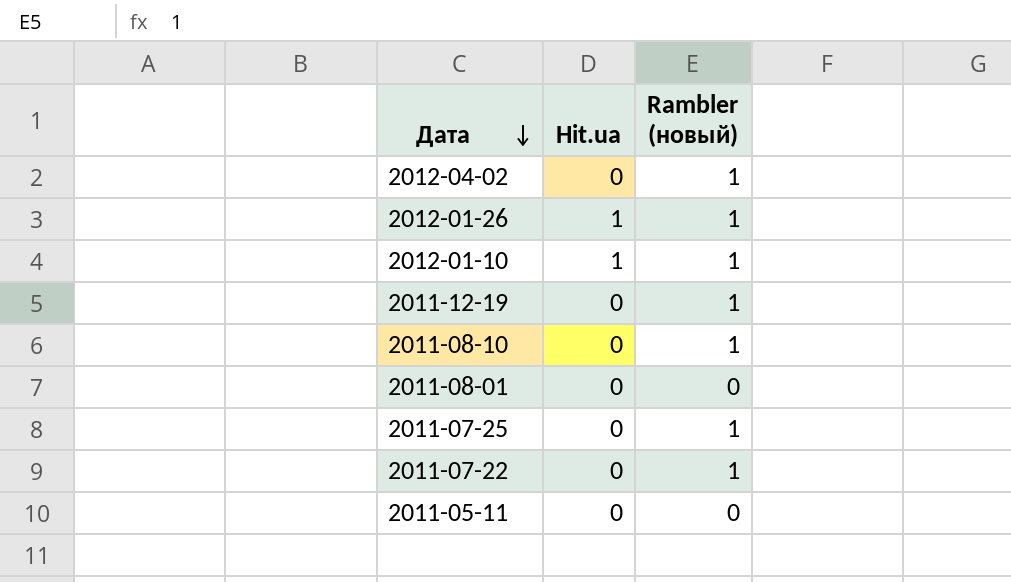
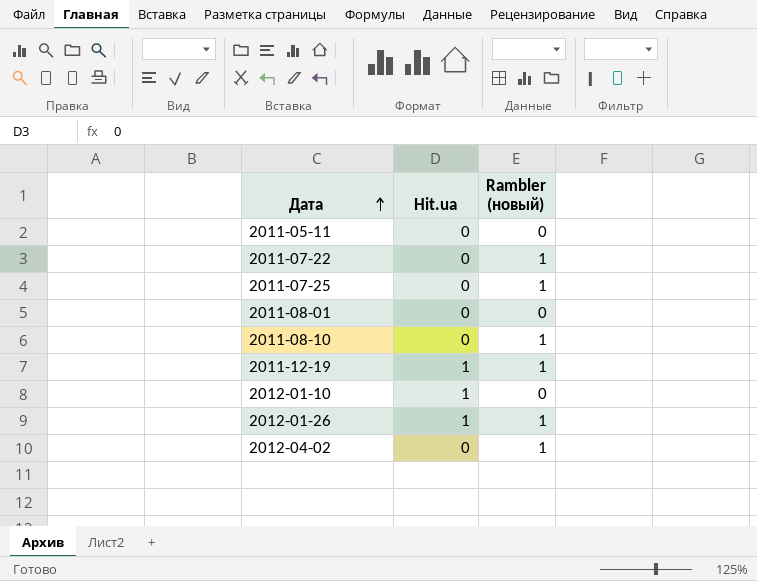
row order: Дата descending -> Дата ascending
2011-12-19 | Hit.ua: 0 -> 1
2012-01-10 | Rambler (новый): 1 -> 0

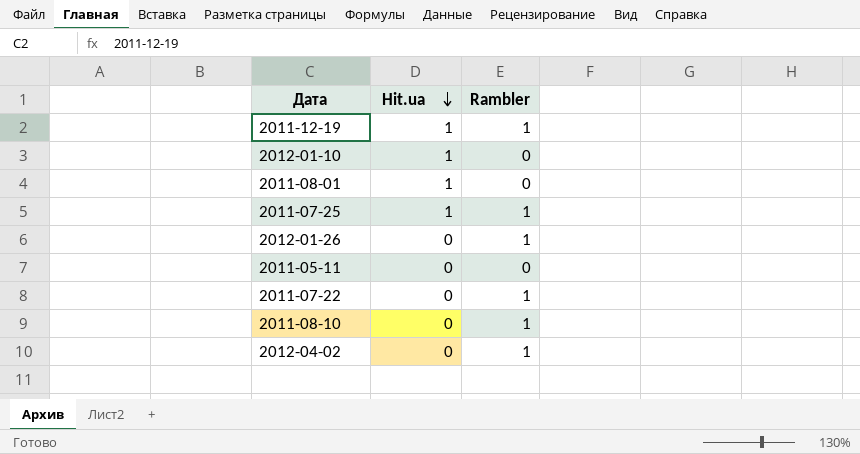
row order: Дата ascending -> Hit.ua descending
column name: Rambler (новый) -> Rambler
2011-08-01 | Hit.ua: 0 -> 1
2011-07-25 | Hit.ua: 0 -> 1
2012-01-26 | Hit.ua: 1 -> 0

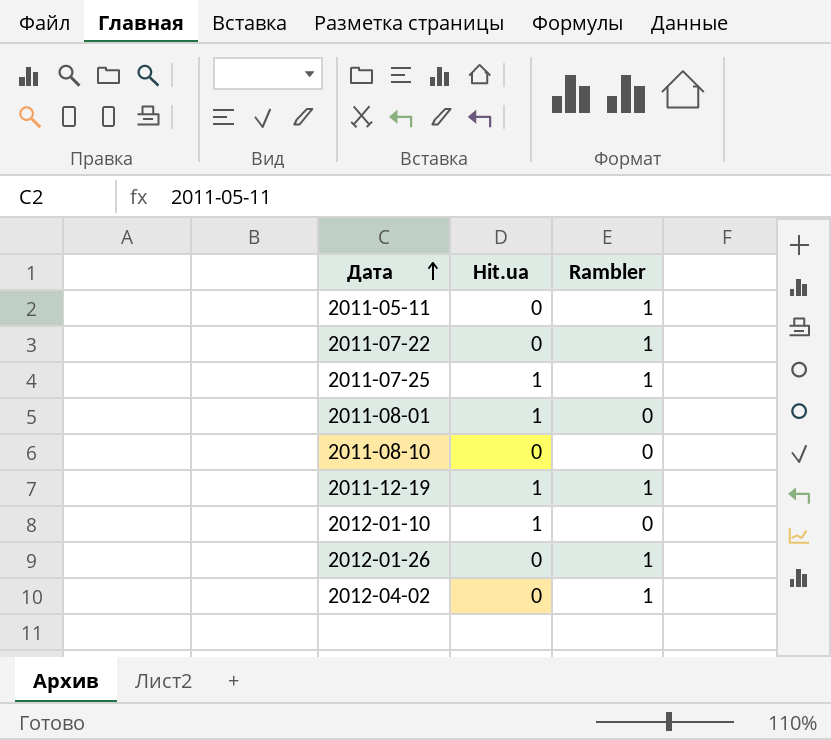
row order: Hit.ua descending -> Дата ascending
2011-05-11 | Rambler: 0 -> 1
2011-08-10 | Rambler: 1 -> 0

